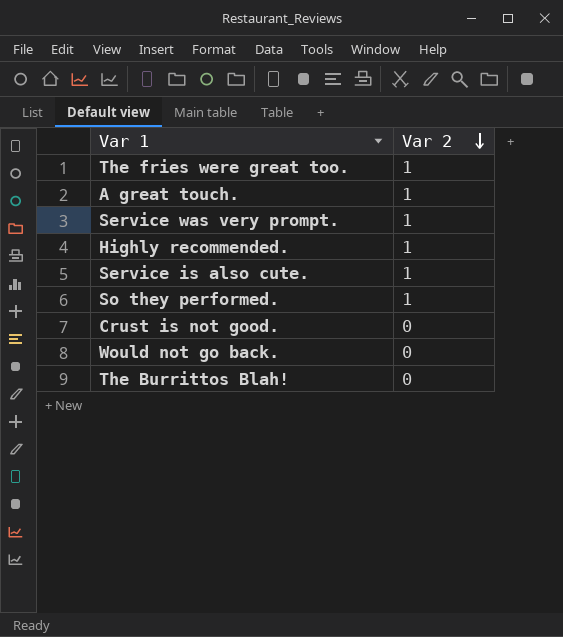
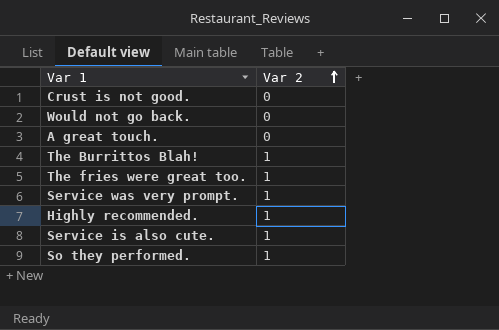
row order: Var 2 descending -> Var 2 ascending
A great touch. | Var 2: 1 -> 0
The Burrittos Blah! | Var 2: 0 -> 1

